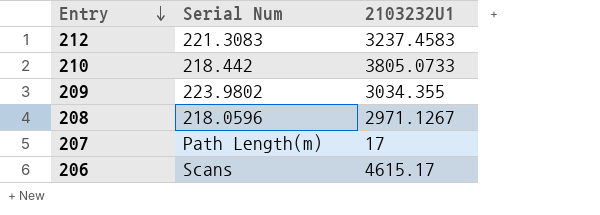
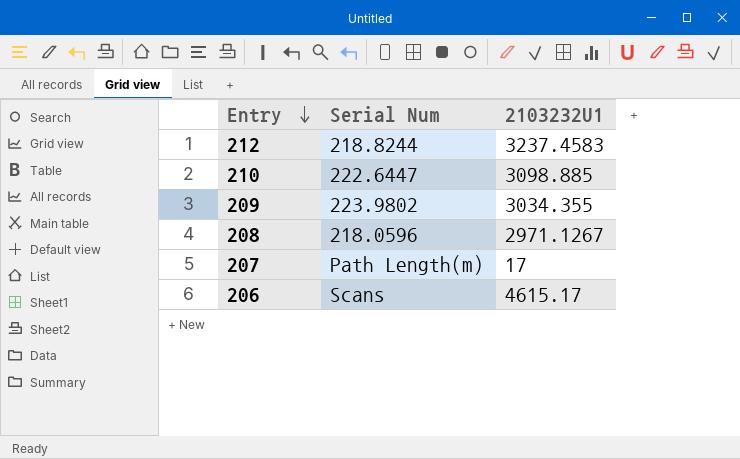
212 | Serial Num: 221.3083 -> 218.8244
210 | Serial Num: 218.442 -> 222.6447
210 | 2103232U1: 3805.0733 -> 3098.885

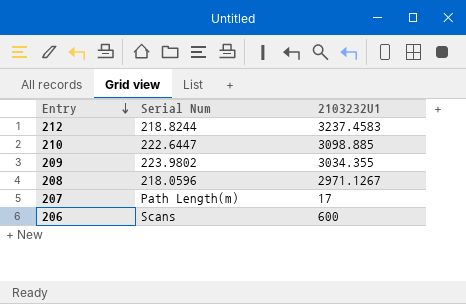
206 | 2103232U1: 4615.17 -> 600

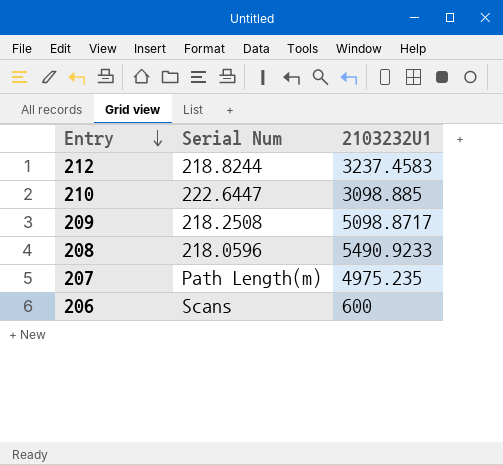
209 | Serial Num: 223.9802 -> 218.2508
209 | 2103232U1: 3034.355 -> 5098.8717
208 | 2103232U1: 2971.1267 -> 5490.9233
207 | 2103232U1: 17 -> 4975.235

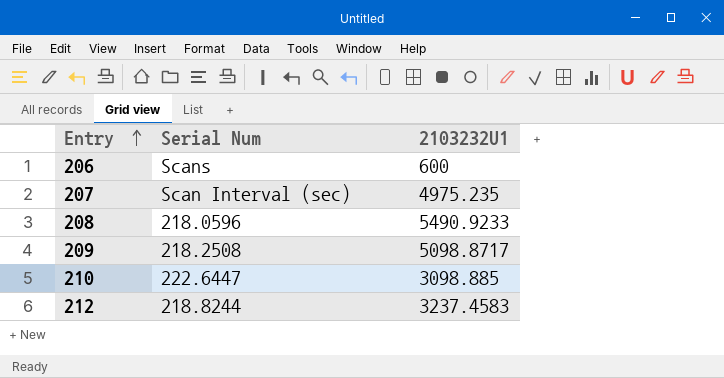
row order: Entry descending -> Entry ascending
207 | Serial Num: Path Length(m) -> Scan Interval (sec)

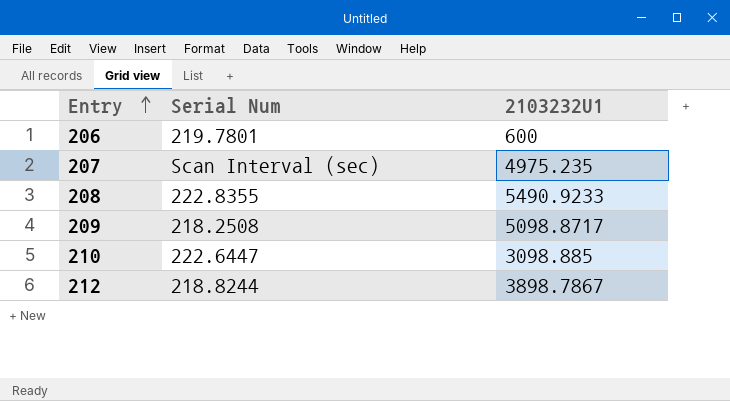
206 | Serial Num: Scans -> 219.7801
208 | Serial Num: 218.0596 -> 222.8355
212 | 2103232U1: 3237.4583 -> 3898.7867

